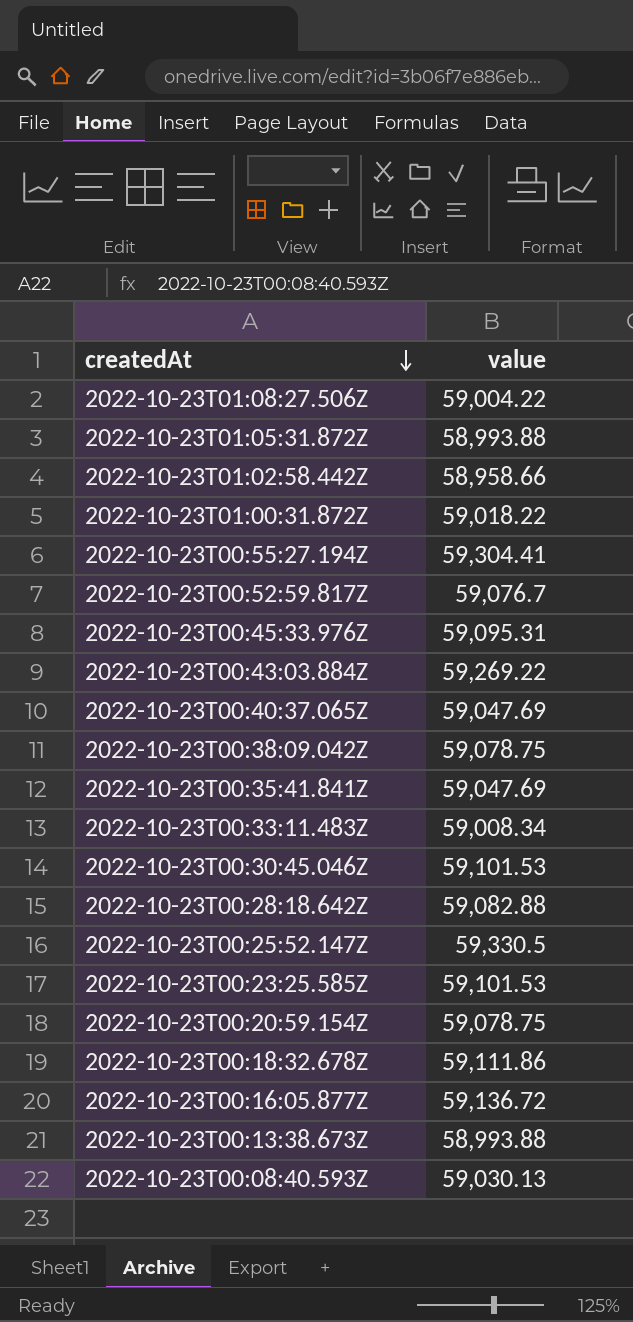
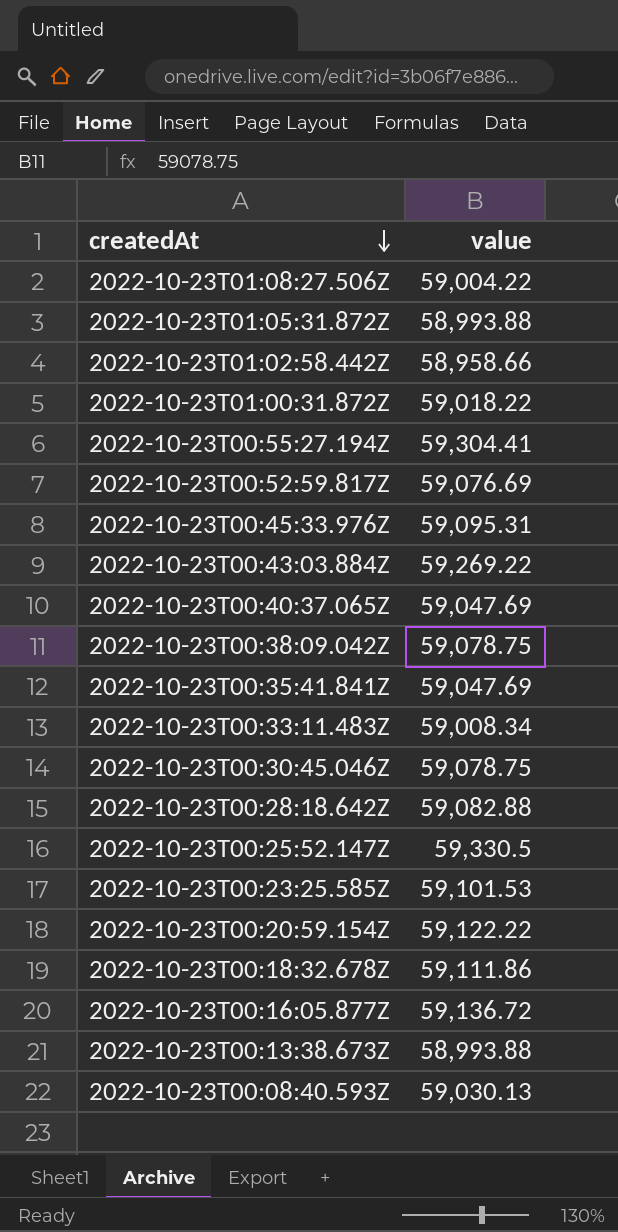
2022-10-23T00:52:59.817Z | value: 59,076.7 -> 59,076.69
2022-10-23T00:30:45.046Z | value: 59,101.53 -> 59,078.75
2022-10-23T00:20:59.154Z | value: 59,078.75 -> 59,122.22

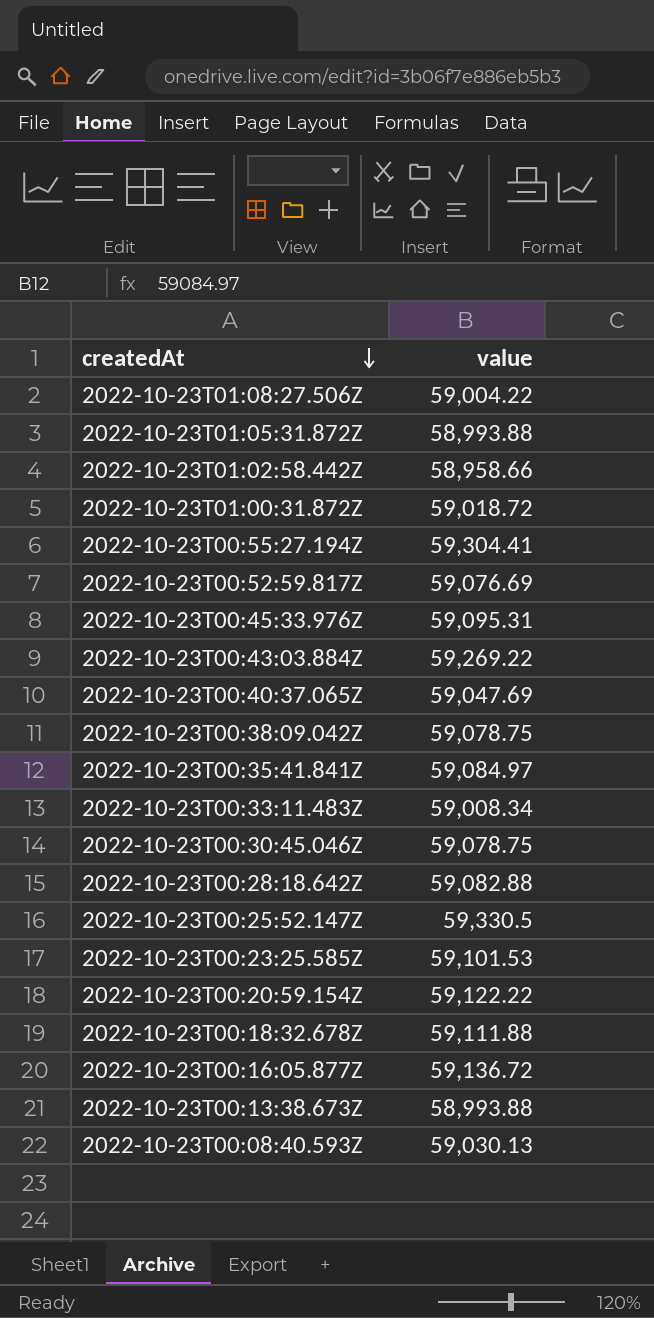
2022-10-23T01:00:31.872Z | value: 59,018.22 -> 59,018.72
2022-10-23T00:35:41.841Z | value: 59,047.69 -> 59,084.97
2022-10-23T00:18:32.678Z | value: 59,111.86 -> 59,111.88

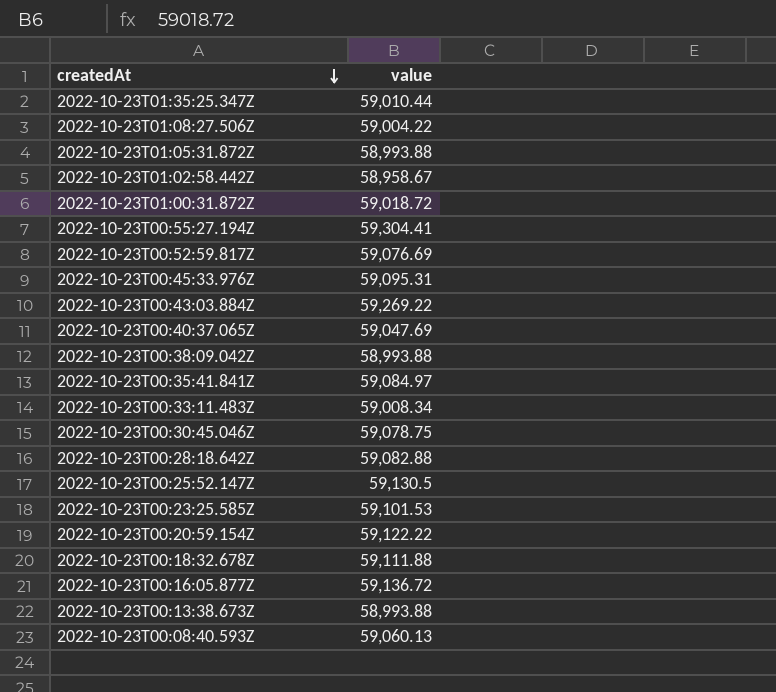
row 2022-10-23T01:35:25.347Z: none -> 59,010.44
2022-10-23T01:02:58.442Z | value: 58,958.66 -> 58,958.67
2022-10-23T00:38:09.042Z | value: 59,078.75 -> 58,993.88
2022-10-23T00:25:52.147Z | value: 59,330.5 -> 59,130.5
2022-10-23T00:08:40.593Z | value: 59,030.13 -> 59,060.13

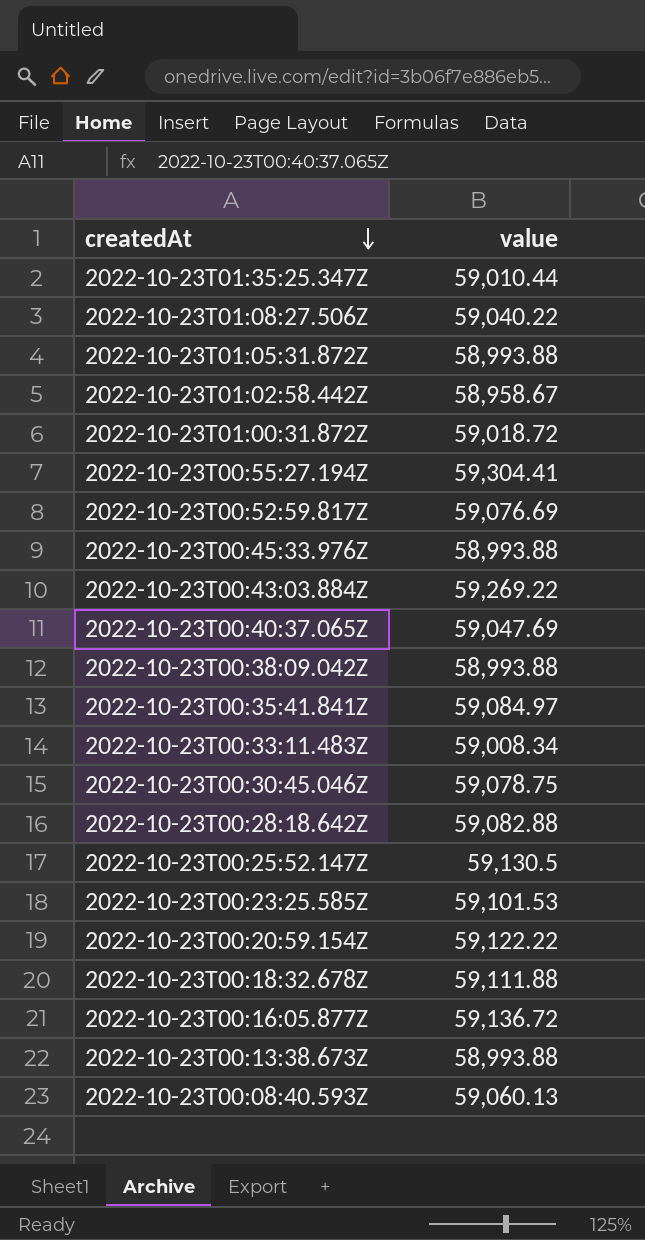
2022-10-23T01:08:27.506Z | value: 59,004.22 -> 59,040.22
2022-10-23T00:45:33.976Z | value: 59,095.31 -> 58,993.88

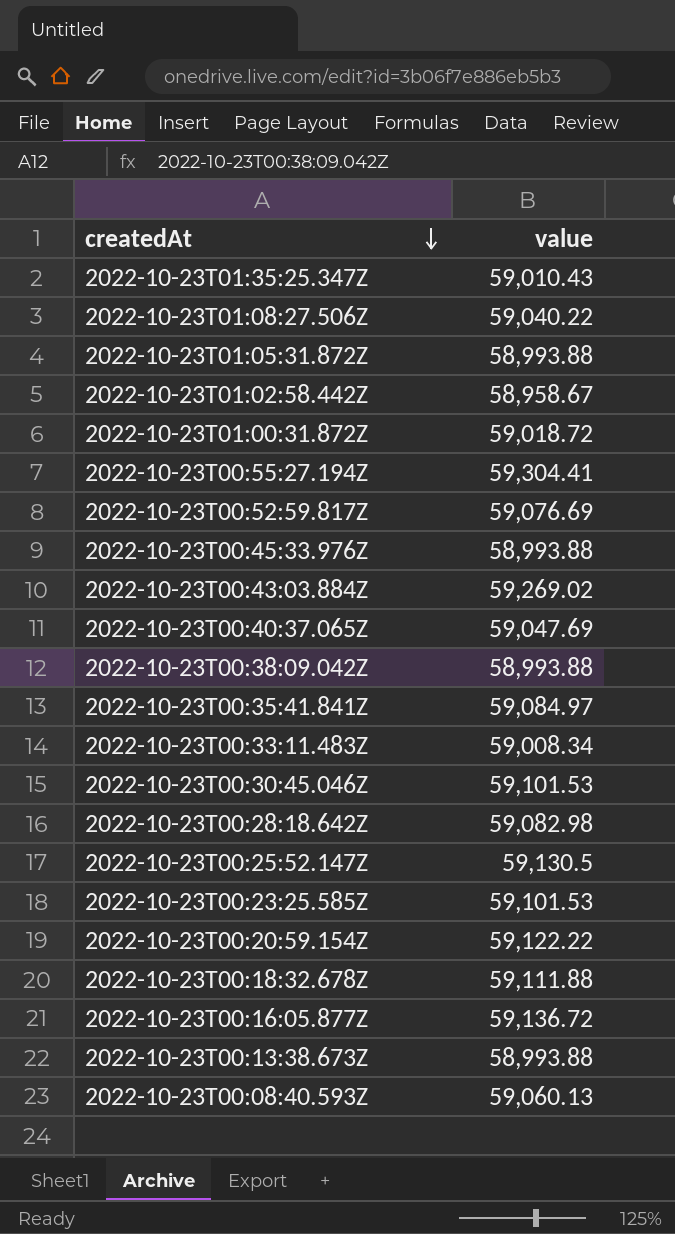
2022-10-23T01:35:25.347Z | value: 59,010.44 -> 59,010.43
2022-10-23T00:43:03.884Z | value: 59,269.22 -> 59,269.02
2022-10-23T00:30:45.046Z | value: 59,078.75 -> 59,101.53
2022-10-23T00:28:18.642Z | value: 59,082.88 -> 59,082.98

